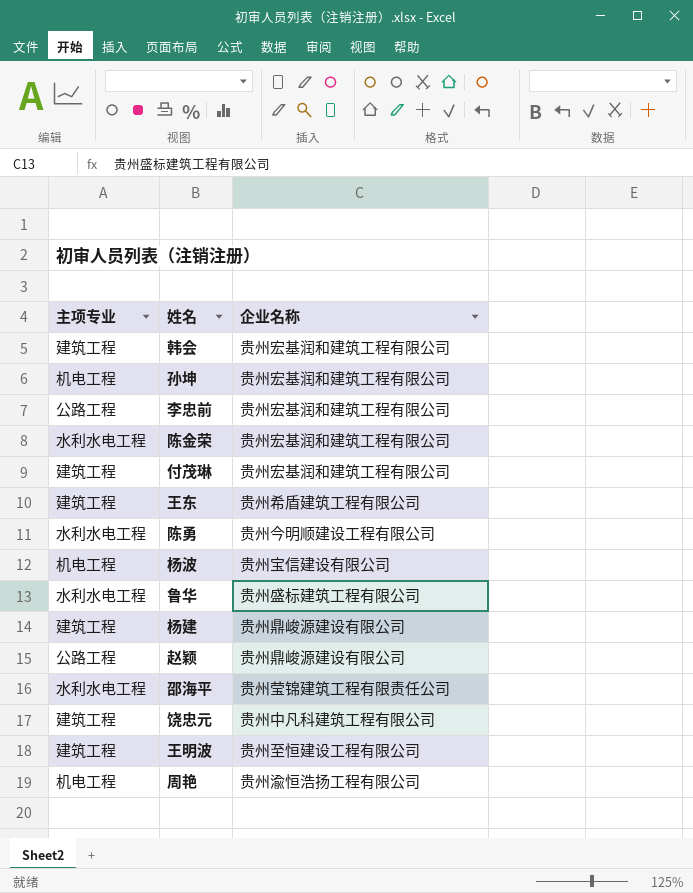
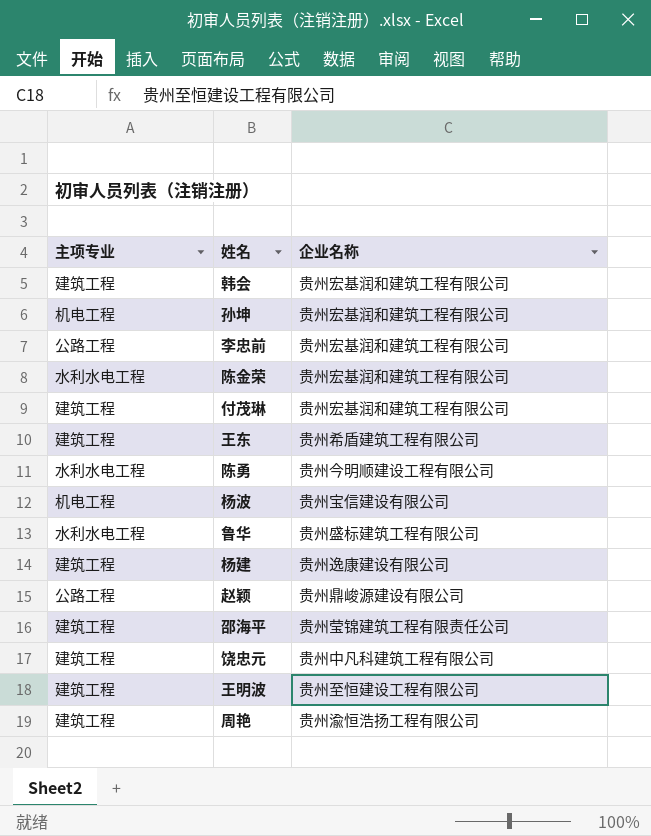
杨建 | 企业名称: 贵州鼎峻源建设有限公司 -> 贵州逸康建设有限公司
邵海平 | 主项专业: 水利水电工程 -> 建筑工程
周艳 | 主项专业: 机电工程 -> 建筑工程

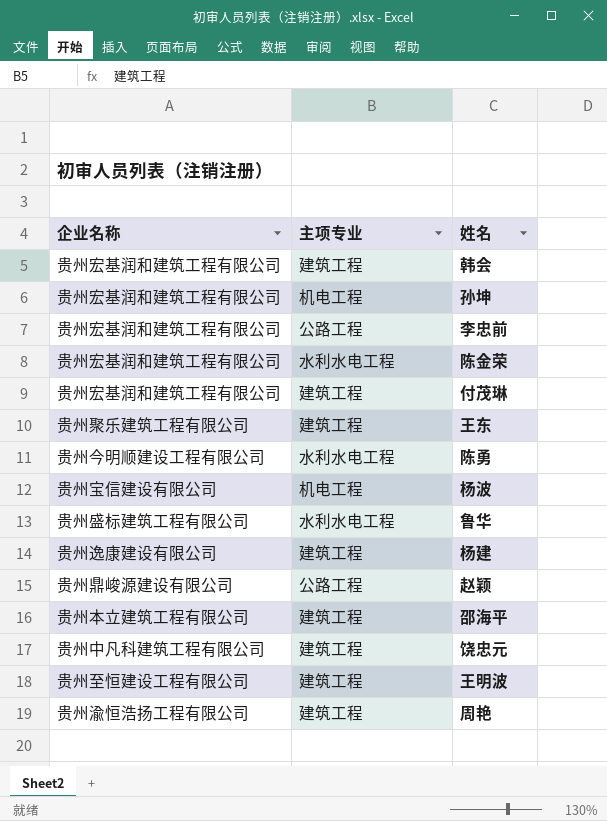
column 企业名称 | position: 3 -> 1
王东 | 企业名称: 贵州希盾建筑工程有限公司 -> 贵州聚乐建筑工程有限公司
邵海平 | 企业名称: 贵州莹锦建筑工程有限责任公司 -> 贵州本立建筑工程有限公司

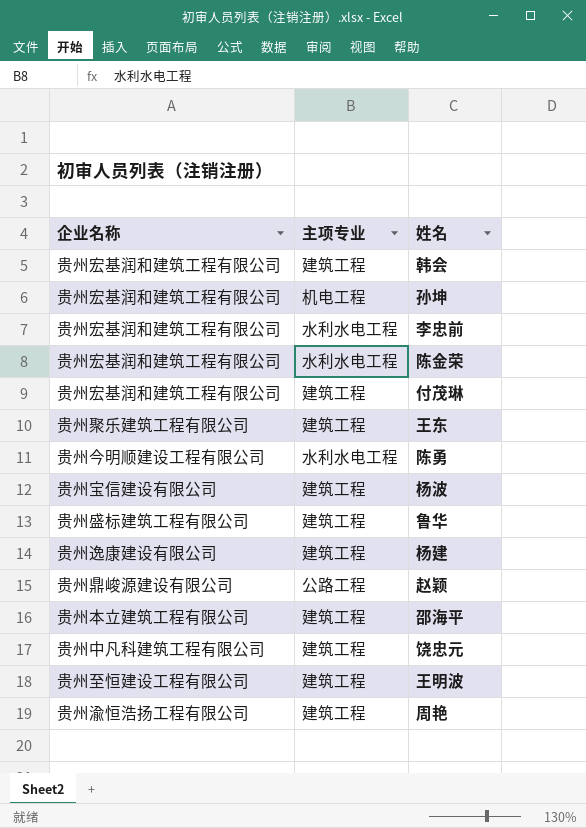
李忠前 | 主项专业: 公路工程 -> 水利水电工程
杨波 | 主项专业: 机电工程 -> 建筑工程
鲁华 | 主项专业: 水利水电工程 -> 建筑工程

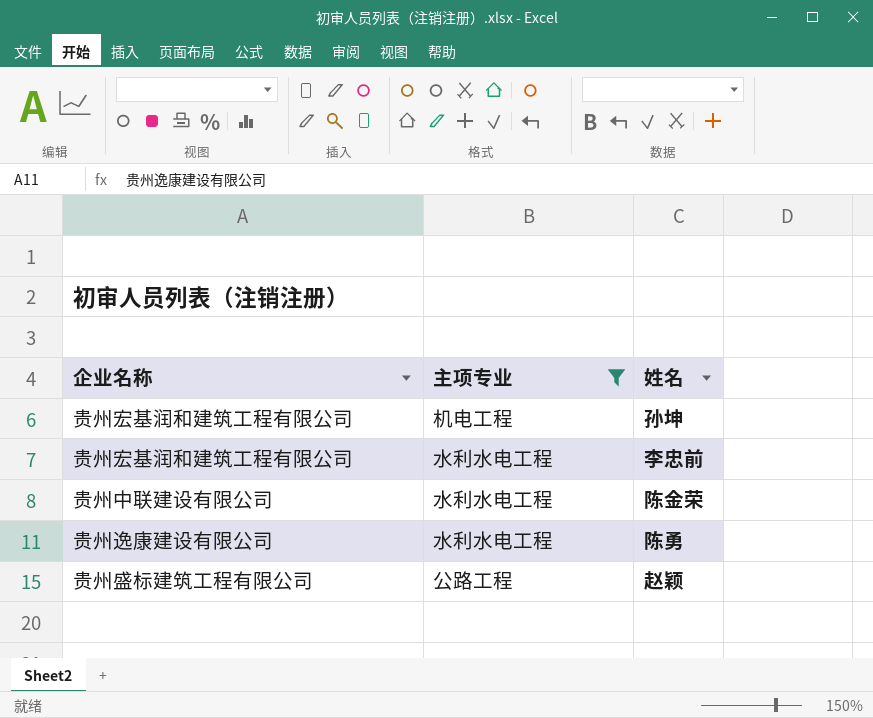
filter: none -> 主项专业 != 建筑工程
陈金荣 | 企业名称: 贵州宏基润和建筑工程有限公司 -> 贵州中联建设有限公司
陈勇 | 企业名称: 贵州今明顺建设工程有限公司 -> 贵州逸康建设有限公司
赵颖 | 企业名称: 贵州鼎峻源建设有限公司 -> 贵州盛标建筑工程有限公司

